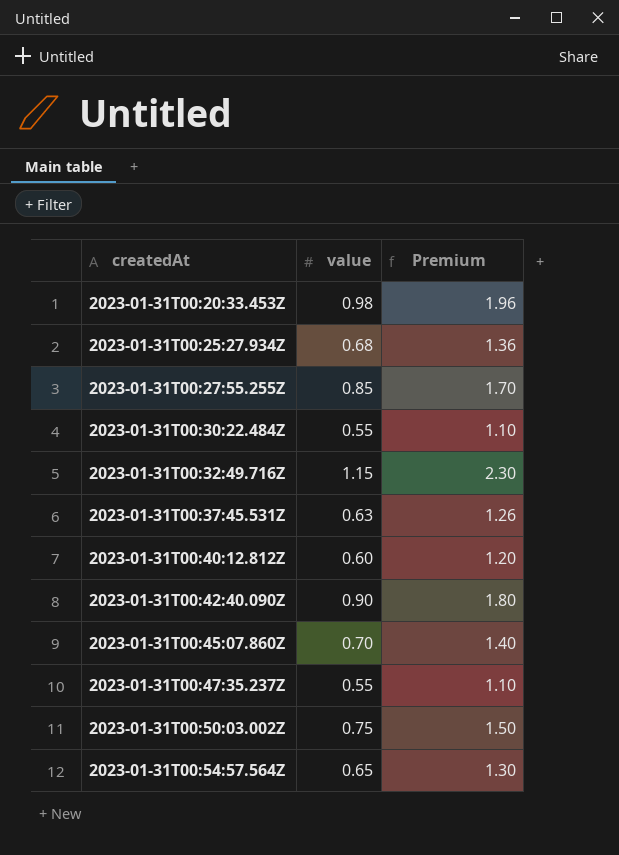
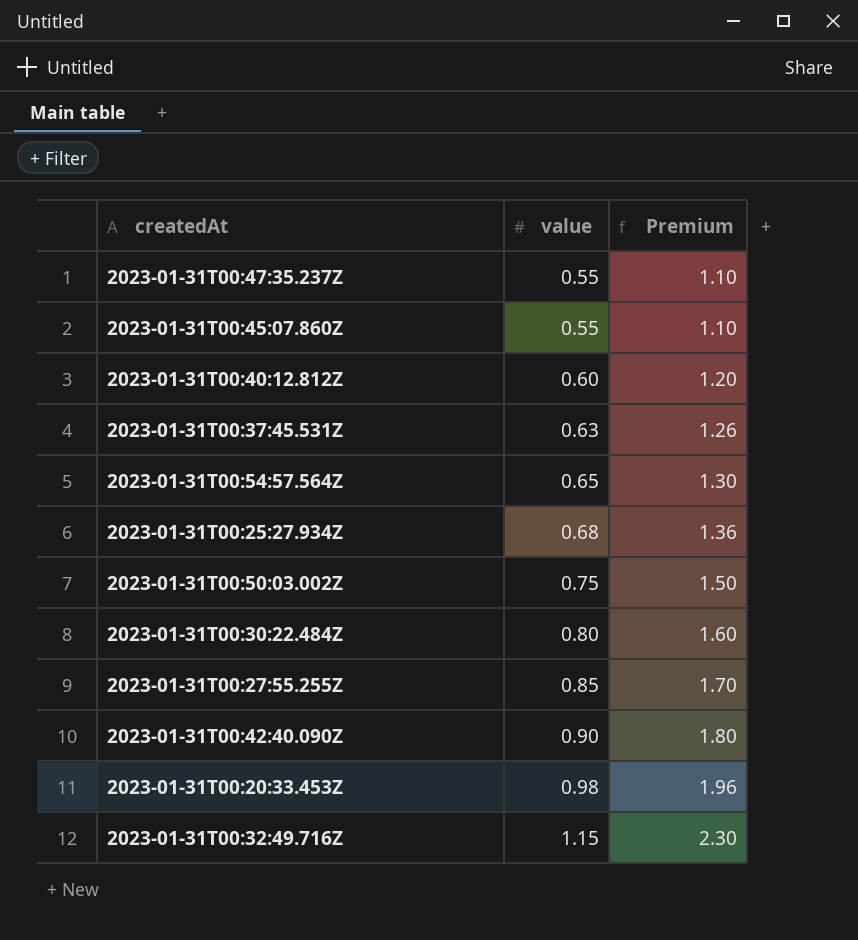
row order: createdAt ascending -> value ascending
2023-01-31T00:45:07.860Z | value: 0.70 -> 0.55
2023-01-31T00:45:07.860Z | Premium: 1.40 -> 1.10
2023-01-31T00:30:22.484Z | value: 0.55 -> 0.80
2023-01-31T00:30:22.484Z | Premium: 1.10 -> 1.60

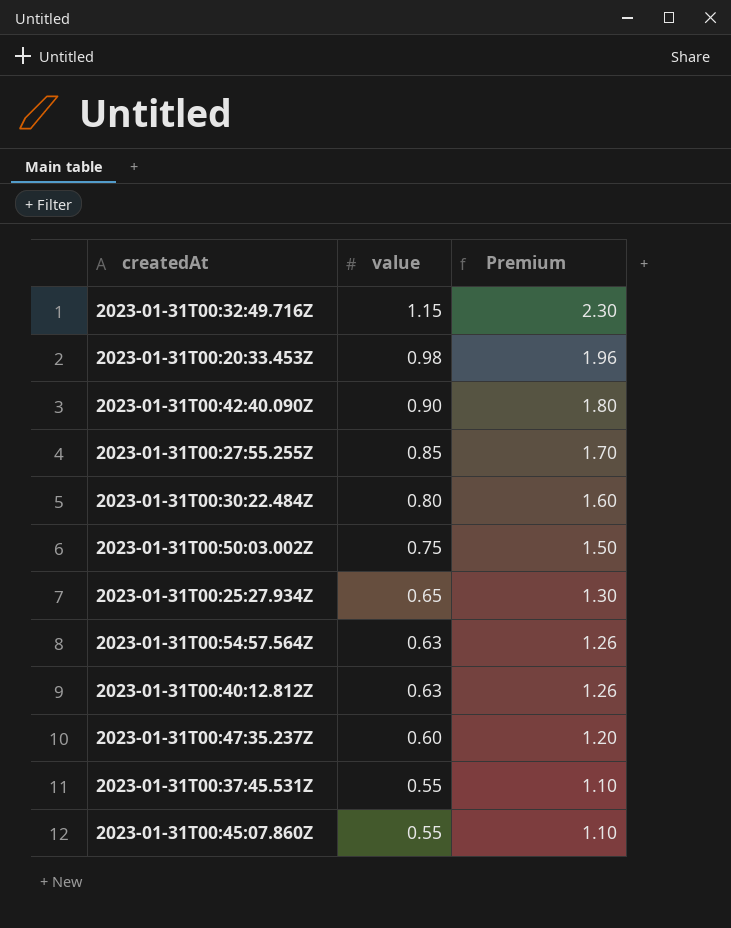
row order: value ascending -> value descending
2023-01-31T00:25:27.934Z | value: 0.68 -> 0.65
2023-01-31T00:25:27.934Z | Premium: 1.36 -> 1.30
2023-01-31T00:54:57.564Z | value: 0.65 -> 0.63
2023-01-31T00:54:57.564Z | Premium: 1.30 -> 1.26
2023-01-31T00:40:12.812Z | value: 0.60 -> 0.63
2023-01-31T00:40:12.812Z | Premium: 1.20 -> 1.26
2023-01-31T00:47:35.237Z | value: 0.55 -> 0.60
2023-01-31T00:47:35.237Z | Premium: 1.10 -> 1.20
2023-01-31T00:37:45.531Z | value: 0.63 -> 0.55
2023-01-31T00:37:45.531Z | Premium: 1.26 -> 1.10

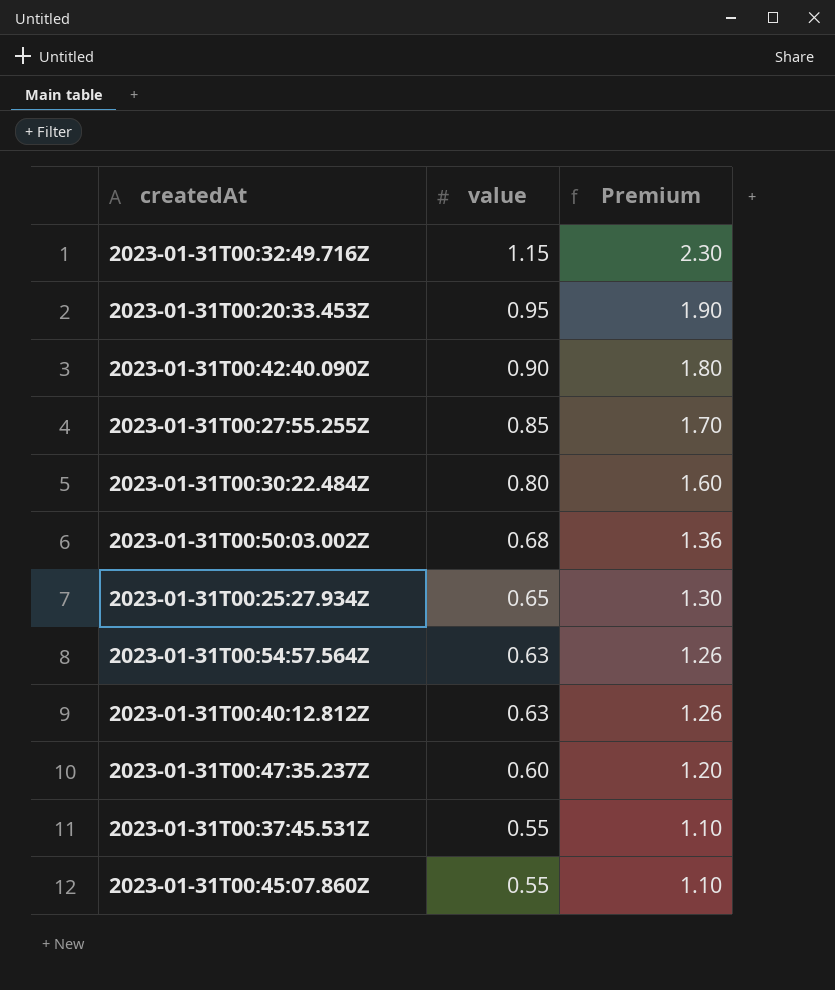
2023-01-31T00:20:33.453Z | value: 0.98 -> 0.95
2023-01-31T00:20:33.453Z | Premium: 1.96 -> 1.90
2023-01-31T00:50:03.002Z | value: 0.75 -> 0.68
2023-01-31T00:50:03.002Z | Premium: 1.50 -> 1.36

